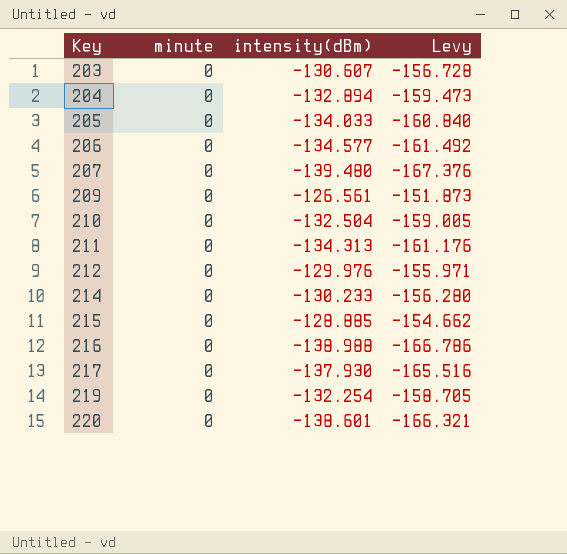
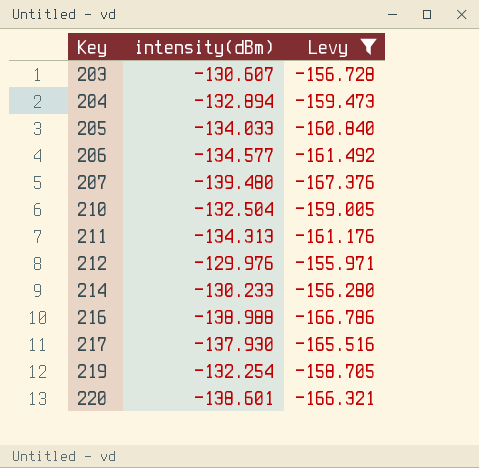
filter: none -> Levy <= -155.971
column minute | position: 2 -> none

